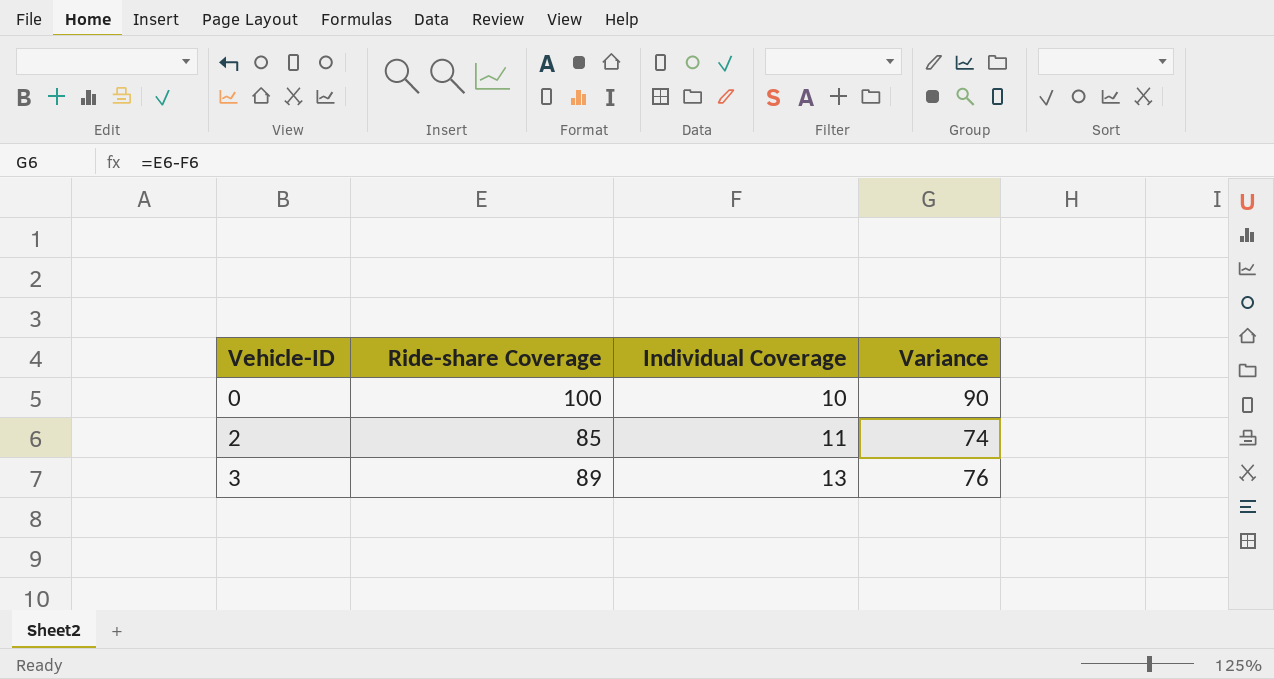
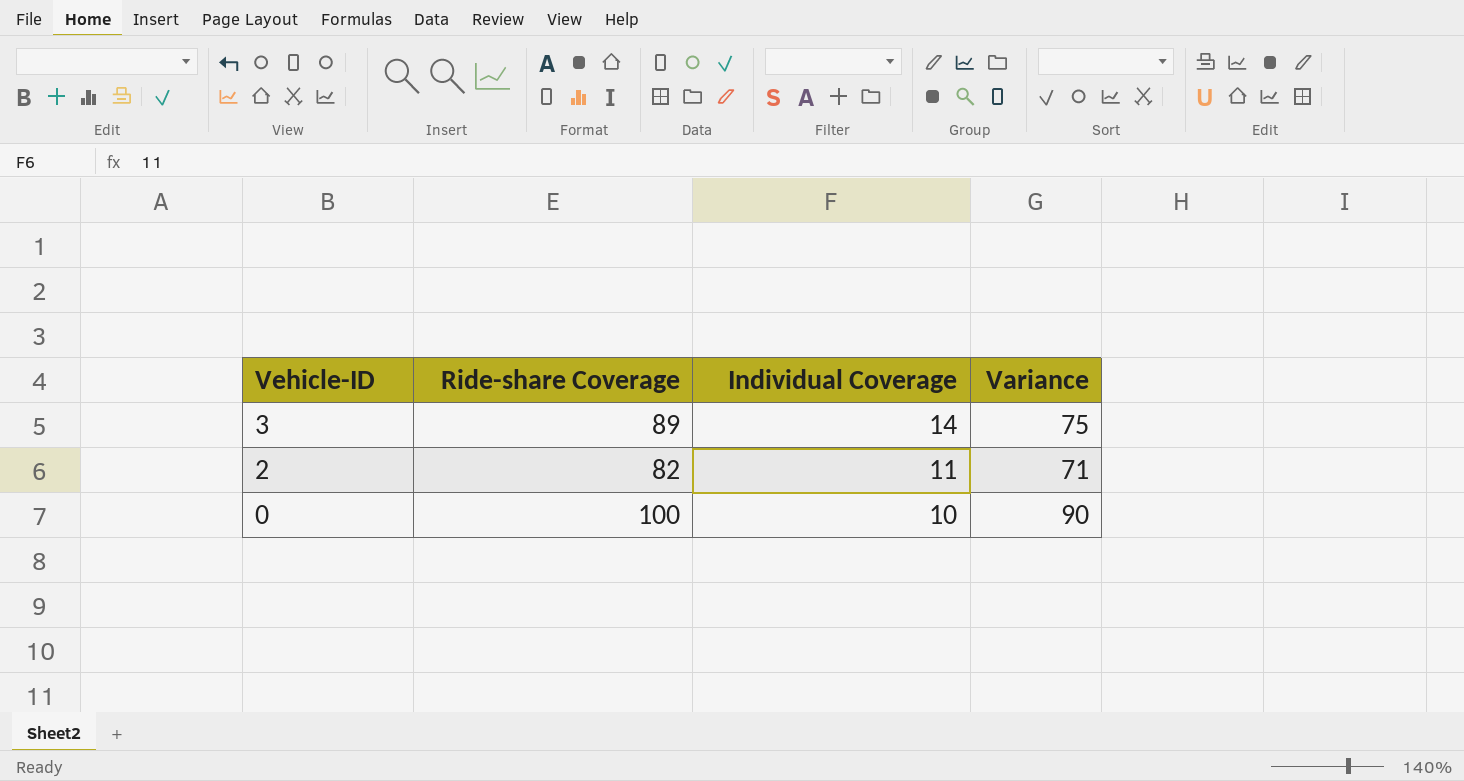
row order: Vehicle-ID ascending -> Vehicle-ID descending
3 | Individual Coverage: 13 -> 14
3 | Variance: 76 -> 75
2 | Ride-share Coverage: 85 -> 82
2 | Variance: 74 -> 71

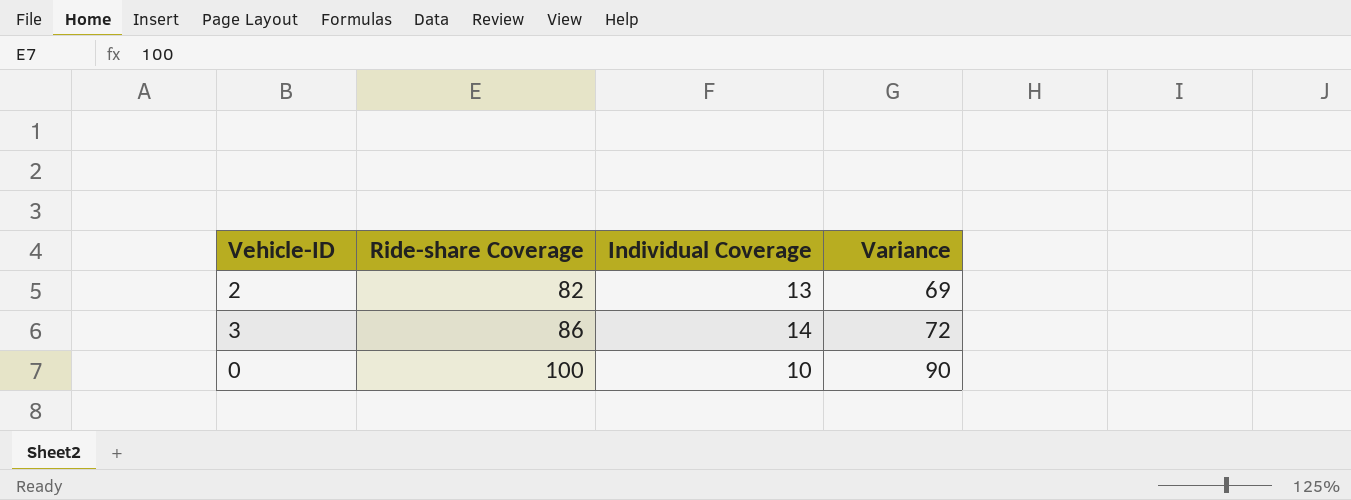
row order: Vehicle-ID descending -> Ride-share Coverage ascending
2 | Individual Coverage: 11 -> 13
2 | Variance: 71 -> 69
3 | Ride-share Coverage: 89 -> 86
3 | Variance: 75 -> 72

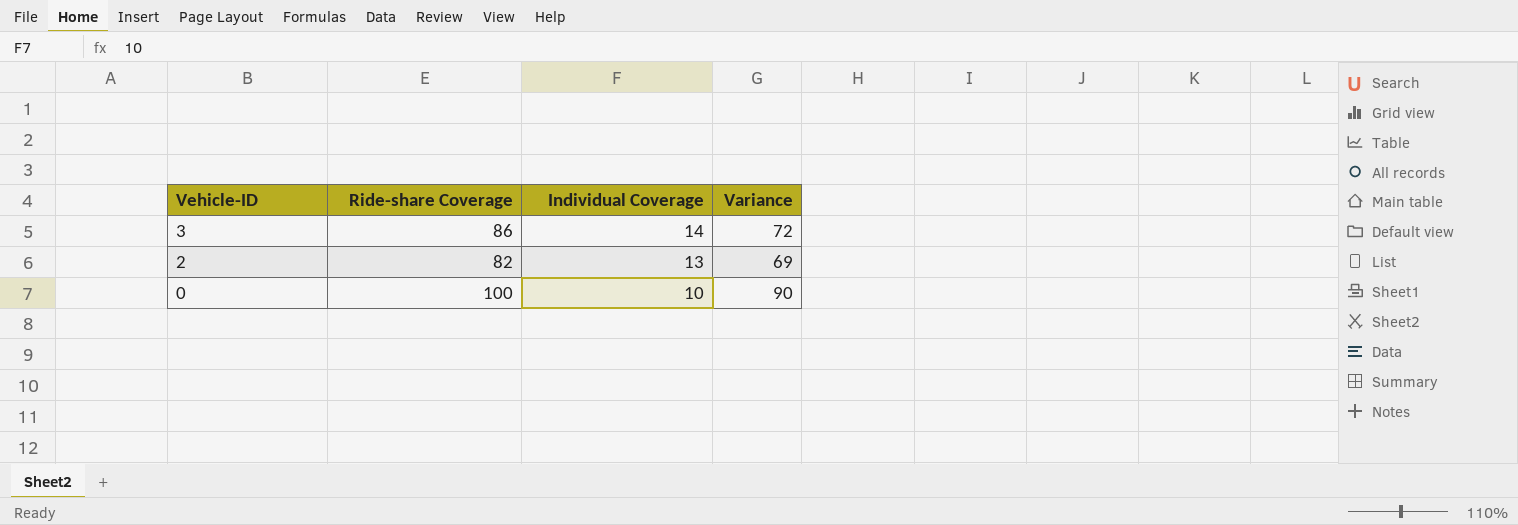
row order: Ride-share Coverage ascending -> Vehicle-ID descending

